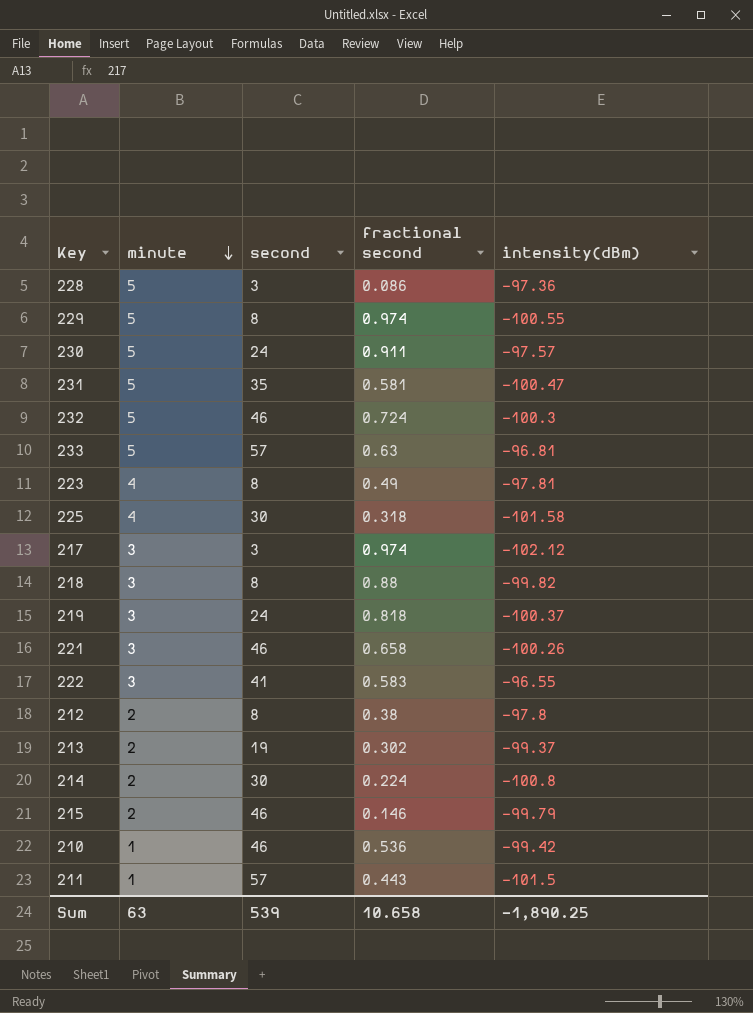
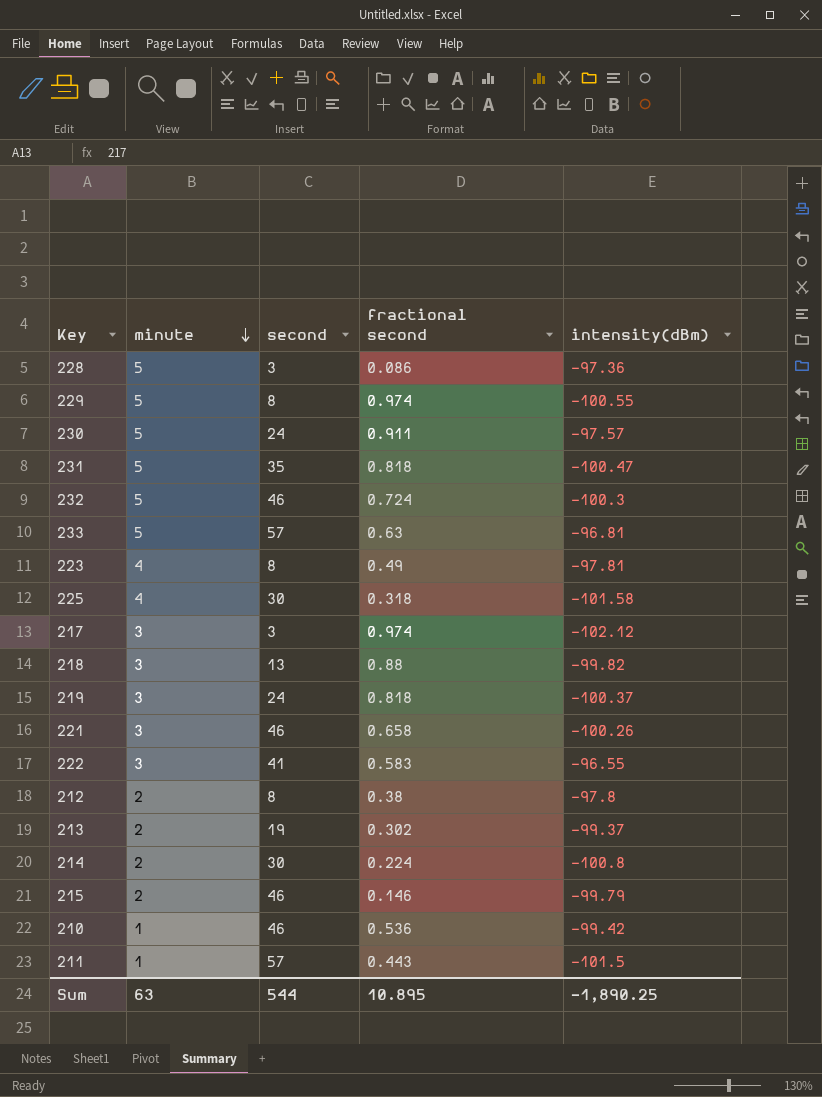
231 | fractional second: 0.581 -> 0.818
218 | second: 8 -> 13
Sum | second: 539 -> 544
Sum | fractional second: 10.658 -> 10.895

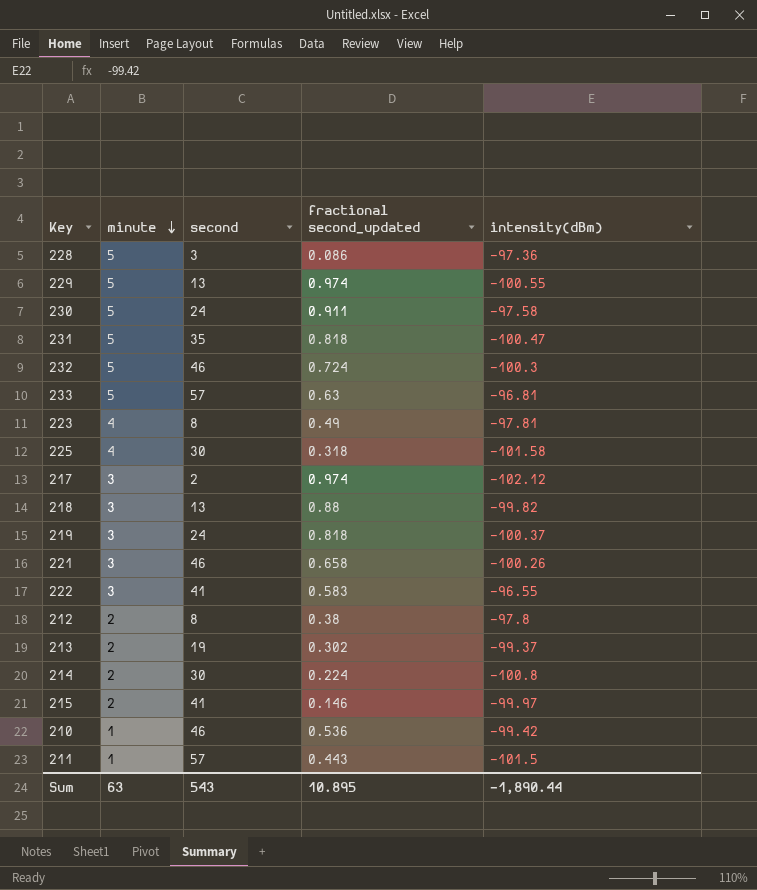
column name: fractional second -> fractional second_updated
229 | second: 8 -> 13
230 | intensity(dBm): -97.57 -> -97.58
217 | second: 3 -> 2
215 | second: 46 -> 41
215 | intensity(dBm): -99.79 -> -99.97
Sum | second: 544 -> 543
Sum | intensity(dBm): -1,890.25 -> -1,890.44

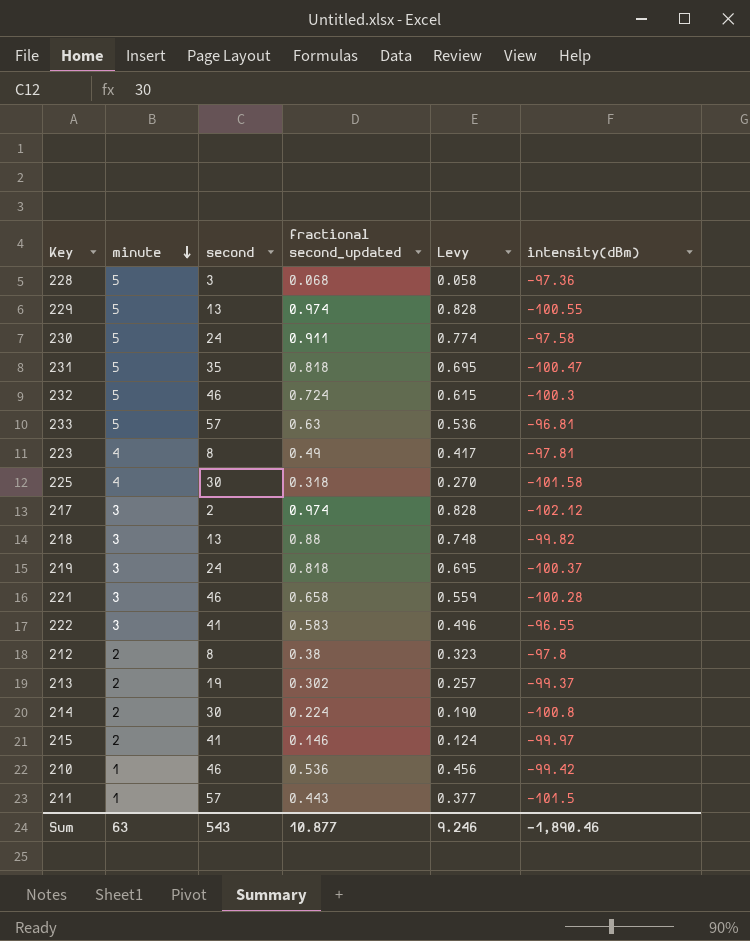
column Levy | formula: none -> [fractional second_updated] * 0.85
228 | fractional second_updated: 0.086 -> 0.068
221 | intensity(dBm): -100.26 -> -100.28
Sum | fractional second_updated: 10.895 -> 10.877
Sum | intensity(dBm): -1,890.44 -> -1,890.46

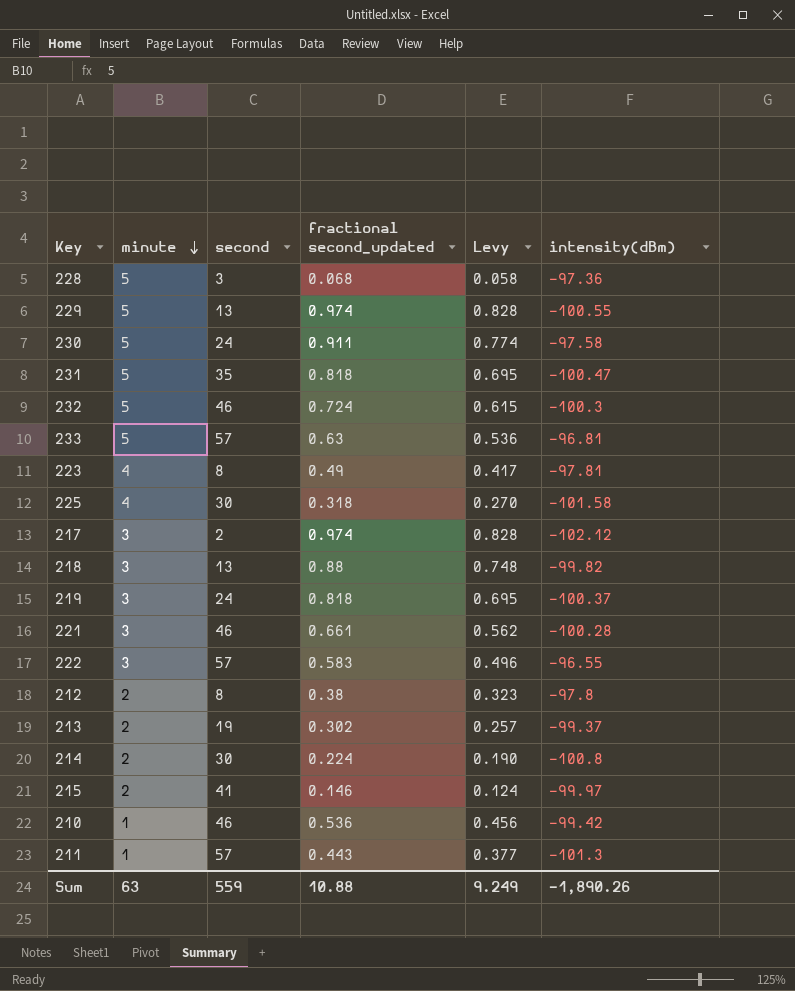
221 | fractional second_updated: 0.658 -> 0.661
221 | Levy: 0.559 -> 0.562
222 | second: 41 -> 57
211 | intensity(dBm): -101.5 -> -101.3
Sum | second: 543 -> 559
Sum | fractional second_updated: 10.877 -> 10.88
Sum | Levy: 9.246 -> 9.249
Sum | intensity(dBm): -1,890.46 -> -1,890.26

